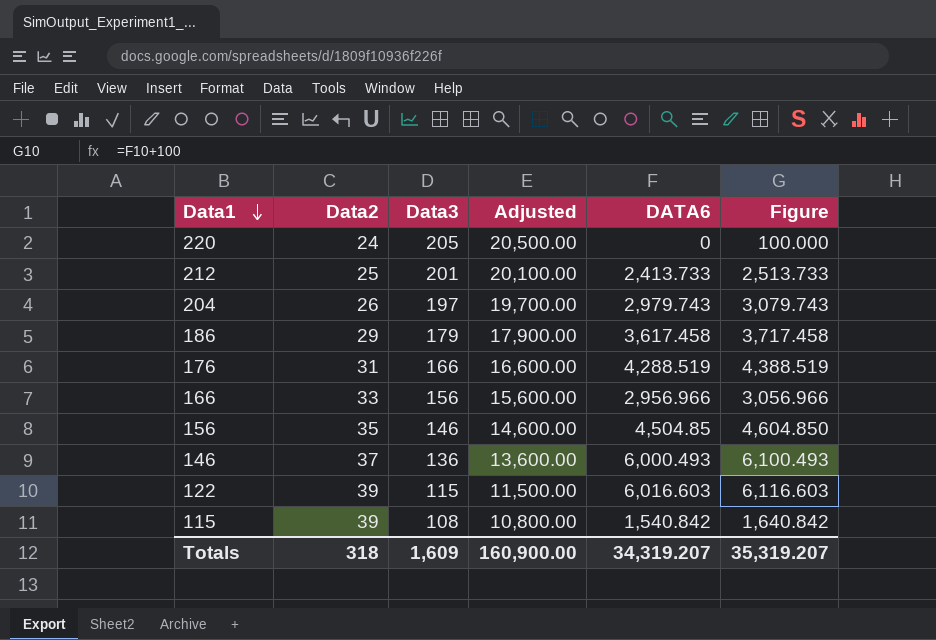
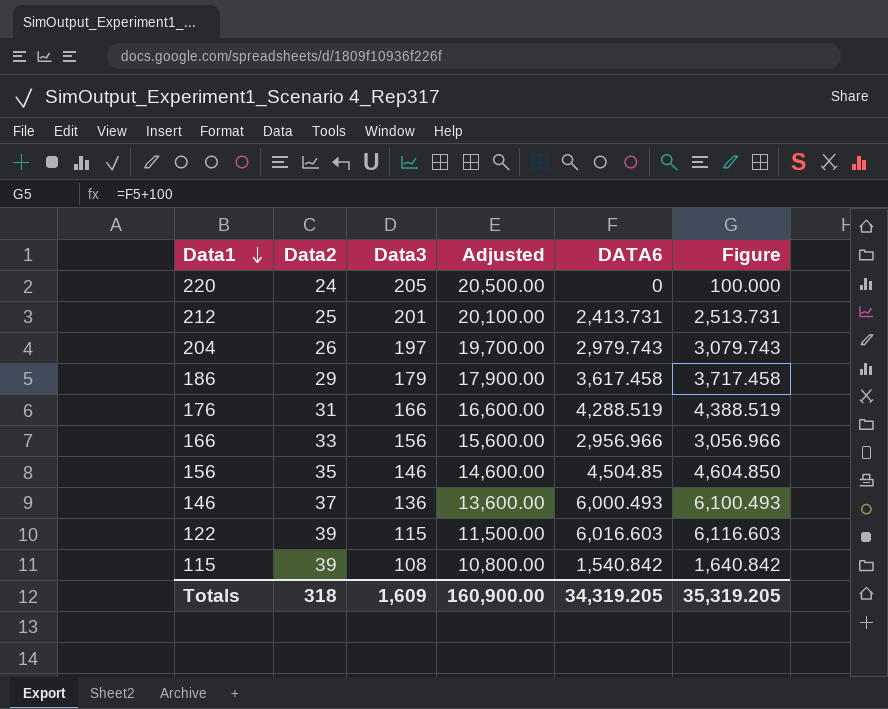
212 | DATA6: 2,413.733 -> 2,413.731
212 | Figure: 2,513.733 -> 2,513.731
Totals | DATA6: 34,319.207 -> 34,319.205
Totals | Figure: 35,319.207 -> 35,319.205

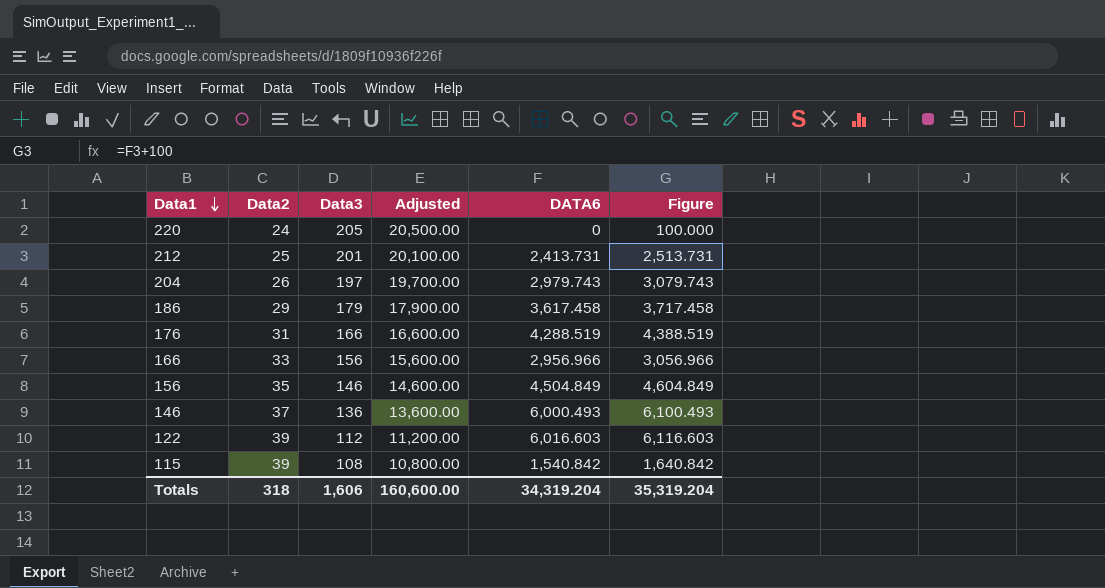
156 | DATA6: 4,504.85 -> 4,504.849
156 | Figure: 4,604.850 -> 4,604.849
122 | Data3: 115 -> 112
122 | Adjusted: 11,500.00 -> 11,200.00
Totals | Data3: 1,609 -> 1,606
Totals | Adjusted: 160,900.00 -> 160,600.00
Totals | DATA6: 34,319.205 -> 34,319.204
Totals | Figure: 35,319.205 -> 35,319.204

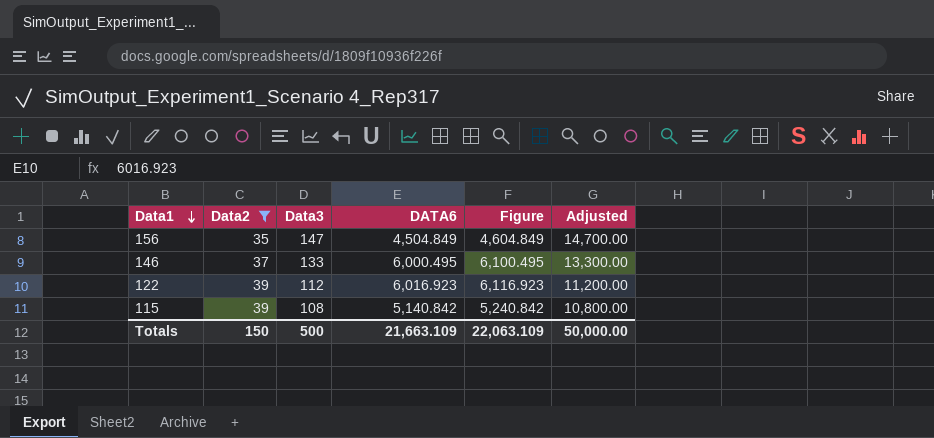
filter: none -> Data2 >= 35
column Adjusted | position: 4 -> 6
156 | Data3: 146 -> 147
156 | Adjusted: 14,600.00 -> 14,700.00
146 | Data3: 136 -> 133
146 | DATA6: 6,000.493 -> 6,000.495
146 | Figure: 6,100.493 -> 6,100.495
146 | Adjusted: 13,600.00 -> 13,300.00
122 | DATA6: 6,016.603 -> 6,016.923
122 | Figure: 6,116.603 -> 6,116.923
115 | DATA6: 1,540.842 -> 5,140.842
115 | Figure: 1,640.842 -> 5,240.842
Totals | Data2: 318 -> 150
Totals | Data3: 1,606 -> 500
Totals | DATA6: 34,319.204 -> 21,663.109
Totals | Figure: 35,319.204 -> 22,063.109
Totals | Adjusted: 160,600.00 -> 50,000.00

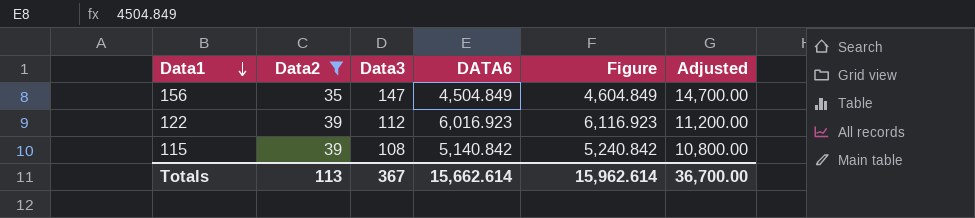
row 146: 37 | 133 | 6,000.495 | 6,100.495 | 13,300.00 -> none
Totals | Data2: 150 -> 113
Totals | Data3: 500 -> 367
Totals | DATA6: 21,663.109 -> 15,662.614
Totals | Figure: 22,063.109 -> 15,962.614
Totals | Adjusted: 50,000.00 -> 36,700.00

